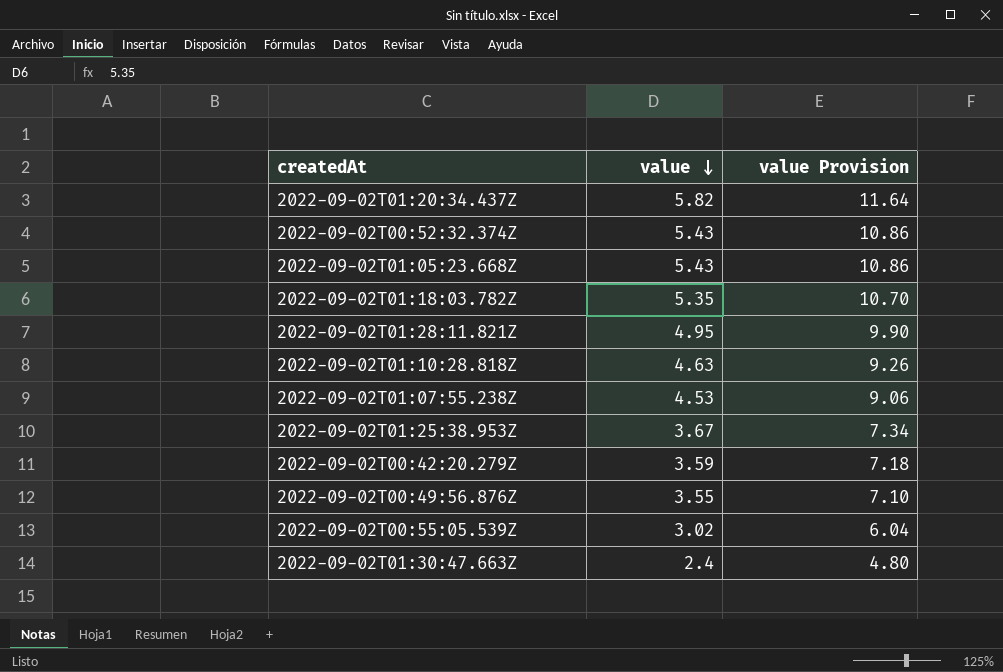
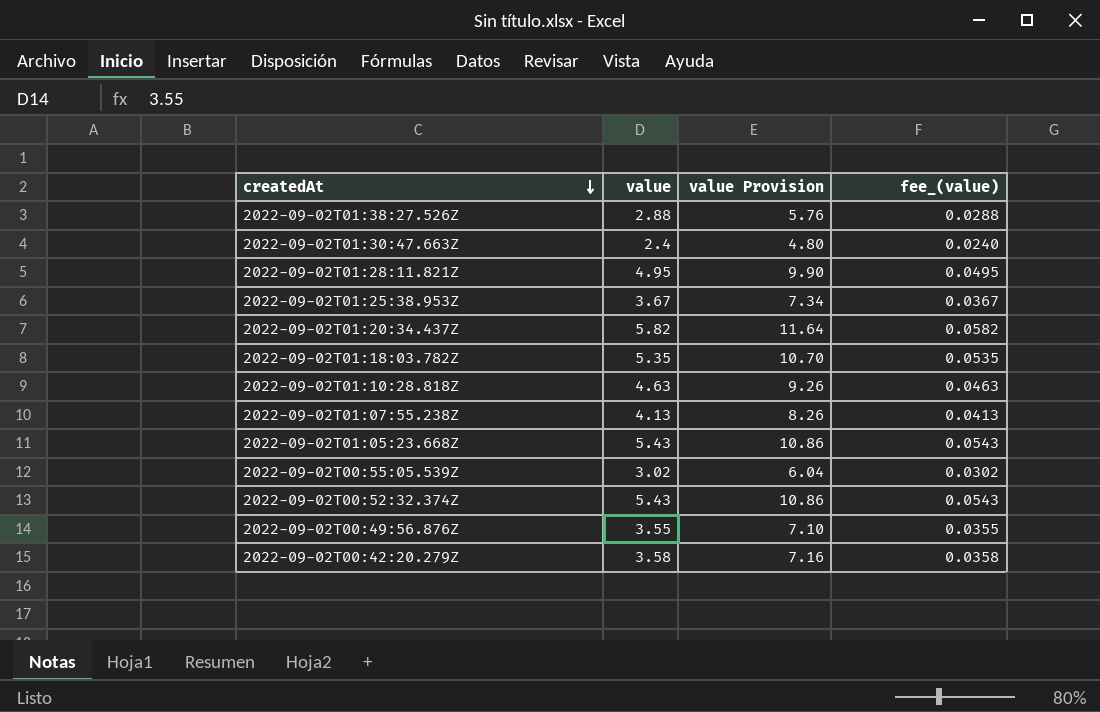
row order: value descending -> createdAt descending
column fee_(value) | formula: none -> [value] * 0.01
row 2022-09-02T01:38:27.526Z: none -> 2.88 | 5.76 | 0.0288
2022-09-02T01:07:55.238Z | value: 4.53 -> 4.13
2022-09-02T01:07:55.238Z | value Provision: 9.06 -> 8.26
2022-09-02T00:42:20.279Z | value: 3.59 -> 3.58
2022-09-02T00:42:20.279Z | value Provision: 7.18 -> 7.16

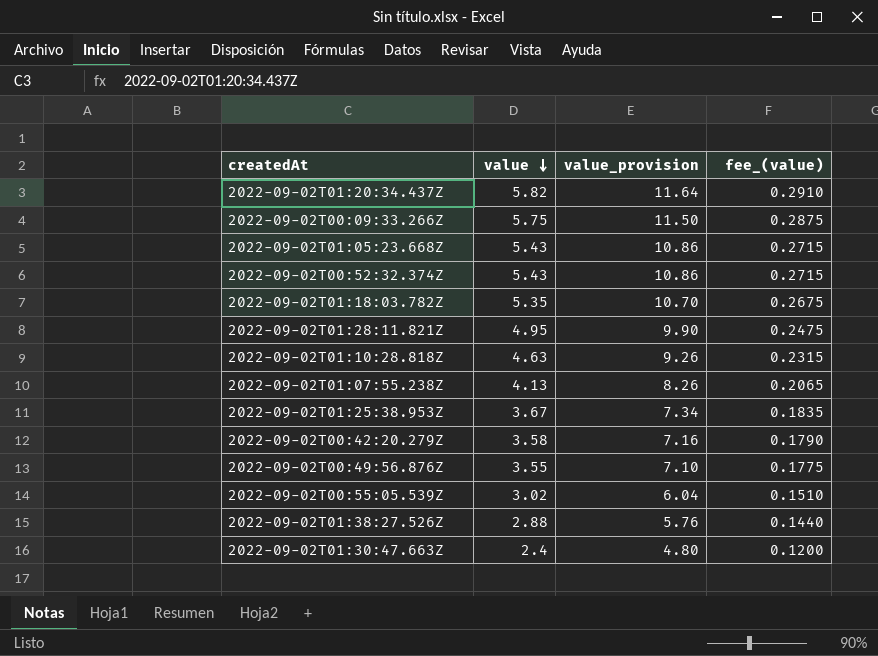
row order: createdAt descending -> value descending
column name: value Provision -> value_provision
column fee_(value) | formula: [value] * 0.01 -> [value] * 0.05
row 2022-09-02T00:09:33.266Z: none -> 5.75 | 11.50 | 0.2875

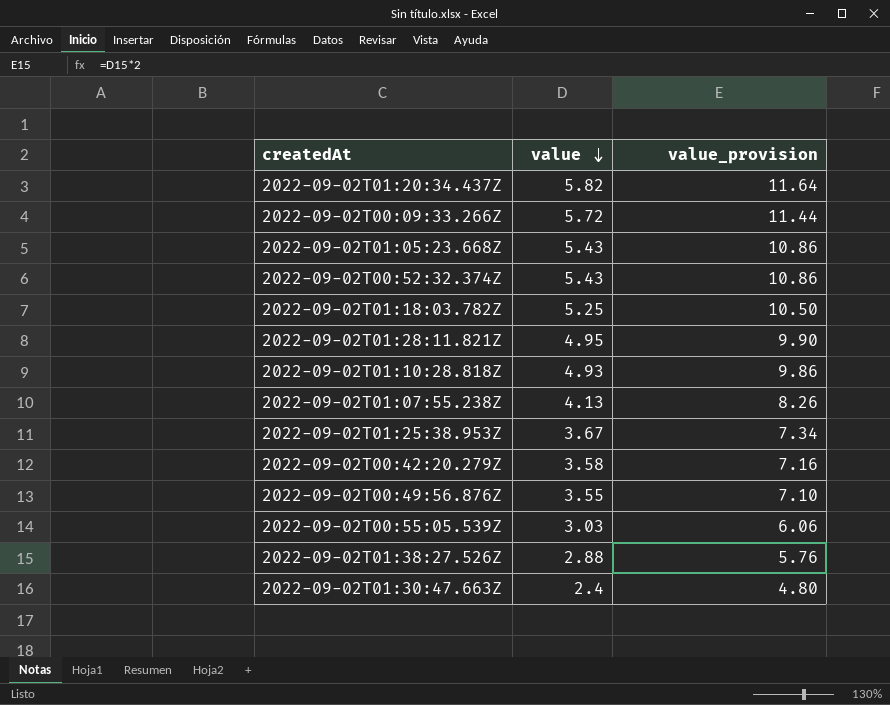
column fee_(value) | formula: [value] * 0.05 -> none
2022-09-02T00:09:33.266Z | value: 5.75 -> 5.72
2022-09-02T00:09:33.266Z | value_provision: 11.50 -> 11.44
2022-09-02T01:18:03.782Z | value: 5.35 -> 5.25
2022-09-02T01:18:03.782Z | value_provision: 10.70 -> 10.50
2022-09-02T01:10:28.818Z | value: 4.63 -> 4.93
2022-09-02T01:10:28.818Z | value_provision: 9.26 -> 9.86
2022-09-02T00:55:05.539Z | value: 3.02 -> 3.03
2022-09-02T00:55:05.539Z | value_provision: 6.04 -> 6.06

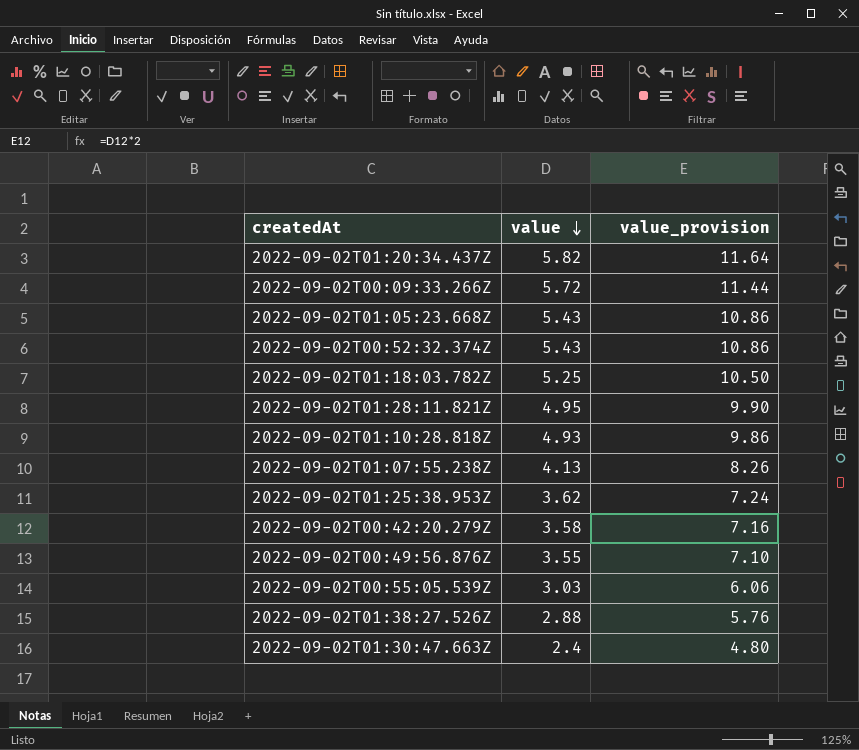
2022-09-02T01:25:38.953Z | value: 3.67 -> 3.62
2022-09-02T01:25:38.953Z | value_provision: 7.34 -> 7.24

